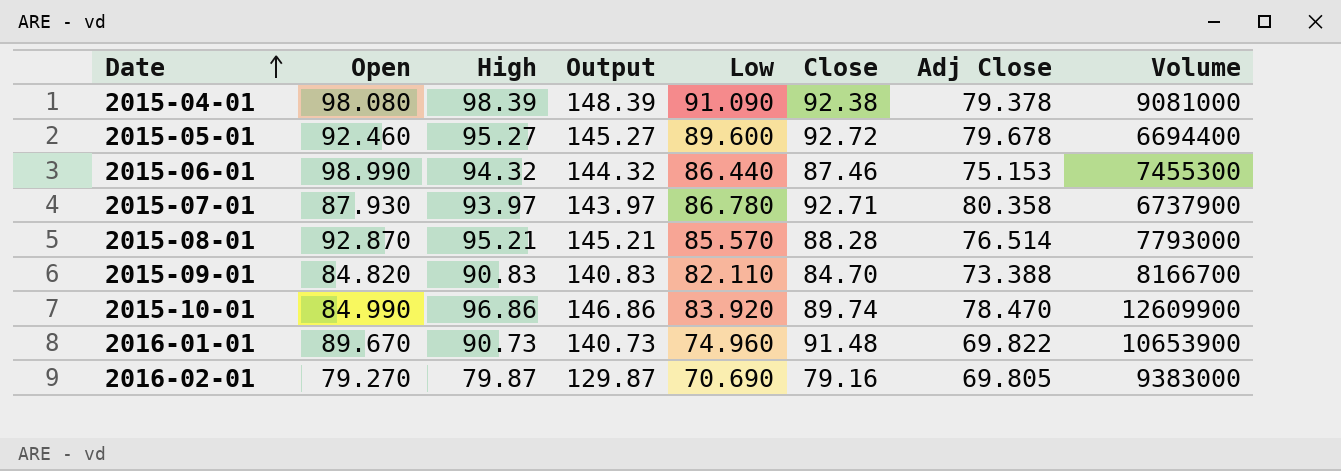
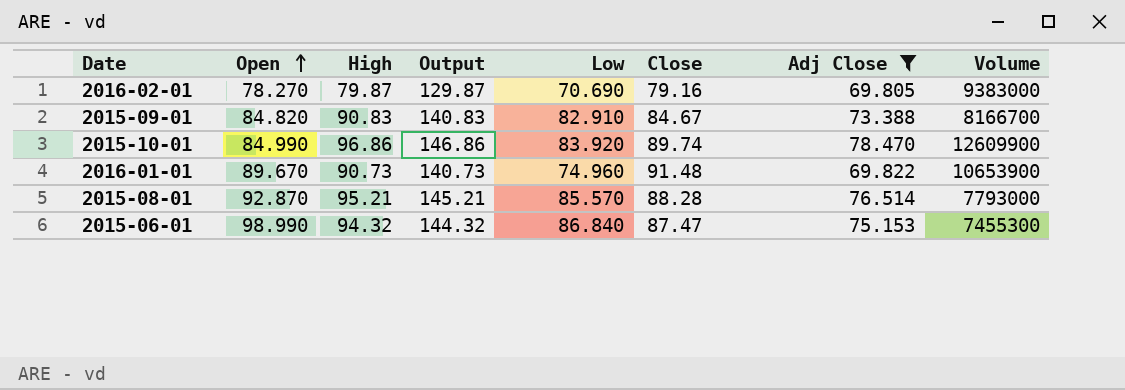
filter: none -> Adj Close <= 78.470
row order: Date ascending -> Open ascending
2016-02-01 | Open: 79.270 -> 78.270
2015-09-01 | Low: 82.110 -> 82.910
2015-09-01 | Close: 84.70 -> 84.67
2015-06-01 | Low: 86.440 -> 86.840
2015-06-01 | Close: 87.46 -> 87.47

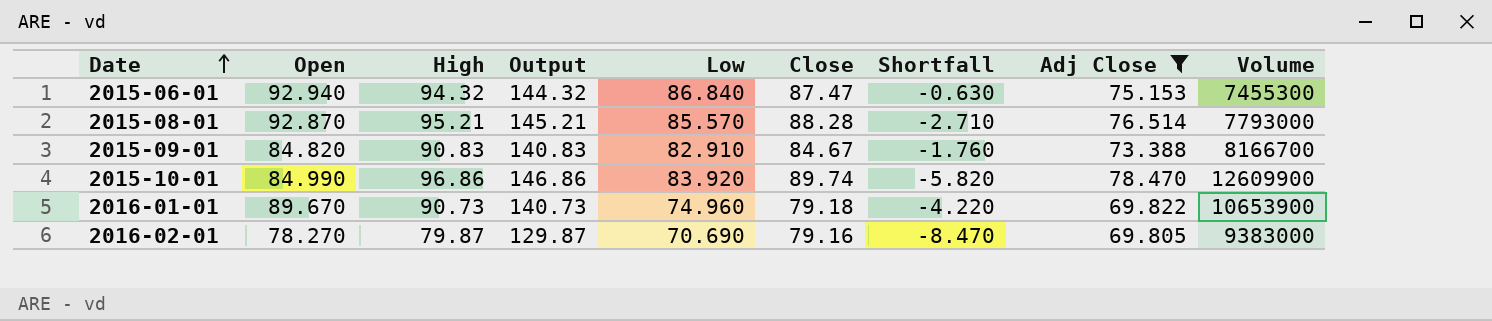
row order: Open ascending -> Date ascending
column Shortfall | formula: none -> [Low] - [Close]
2015-06-01 | Open: 98.990 -> 92.940
2016-01-01 | Close: 91.48 -> 79.18

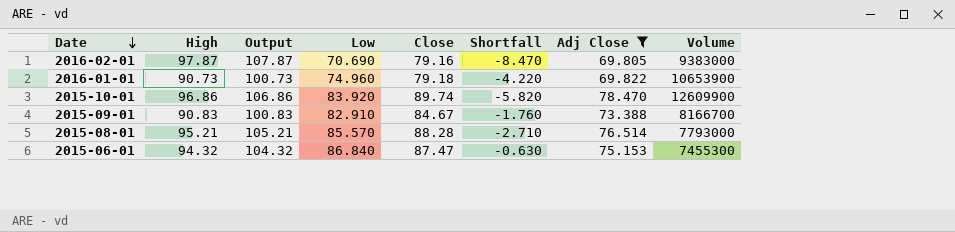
row order: Date ascending -> Date descending
column Open | position: 2 -> none
column Output | formula: [High] + 50 -> [High] + 10
2016-02-01 | High: 79.87 -> 97.87

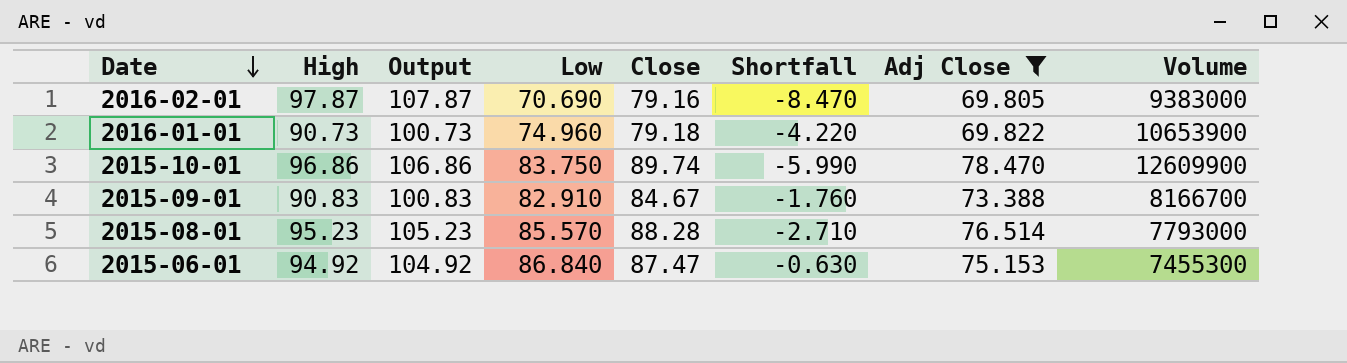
2015-10-01 | Low: 83.920 -> 83.750
2015-10-01 | Shortfall: -5.820 -> -5.990
2015-08-01 | High: 95.21 -> 95.23
2015-08-01 | Output: 105.21 -> 105.23
2015-06-01 | High: 94.32 -> 94.92
2015-06-01 | Output: 104.32 -> 104.92

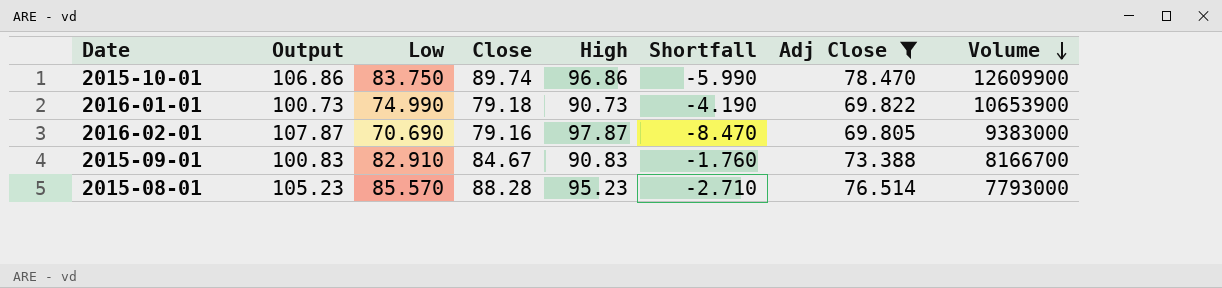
row order: Date descending -> Volume descending
column High | position: 2 -> 5
row 2015-06-01: 94.92 | 104.92 | 86.840 | 87.47 | -0.630 | 75.153 | 7455300 -> none
2016-01-01 | Low: 74.960 -> 74.990
2016-01-01 | Shortfall: -4.220 -> -4.190

